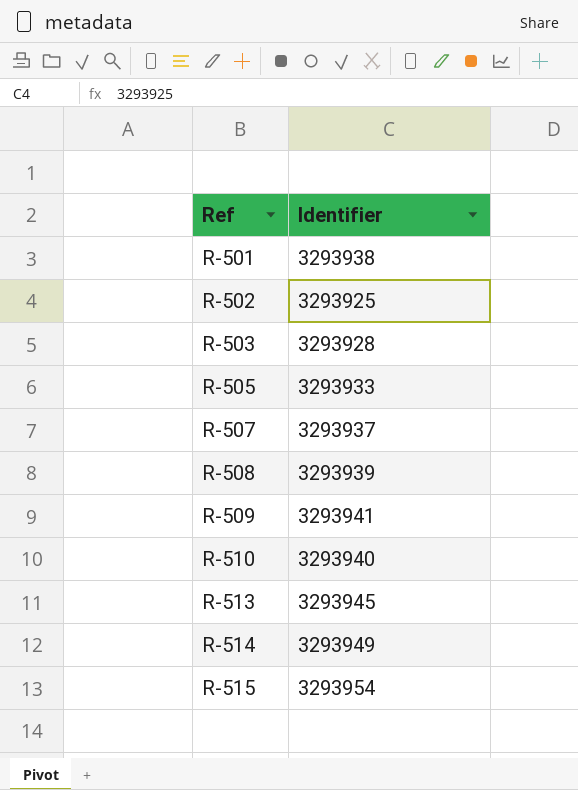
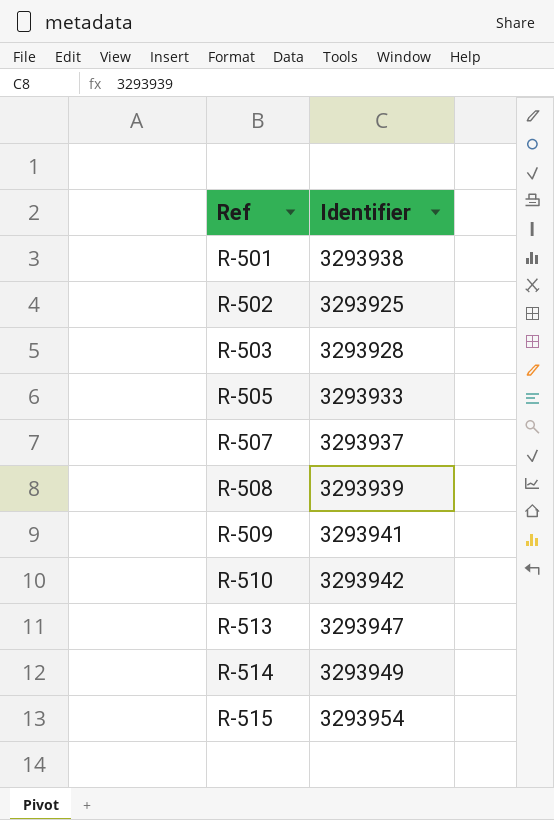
R-510 | Identifier: 3293940 -> 3293942
R-513 | Identifier: 3293945 -> 3293947

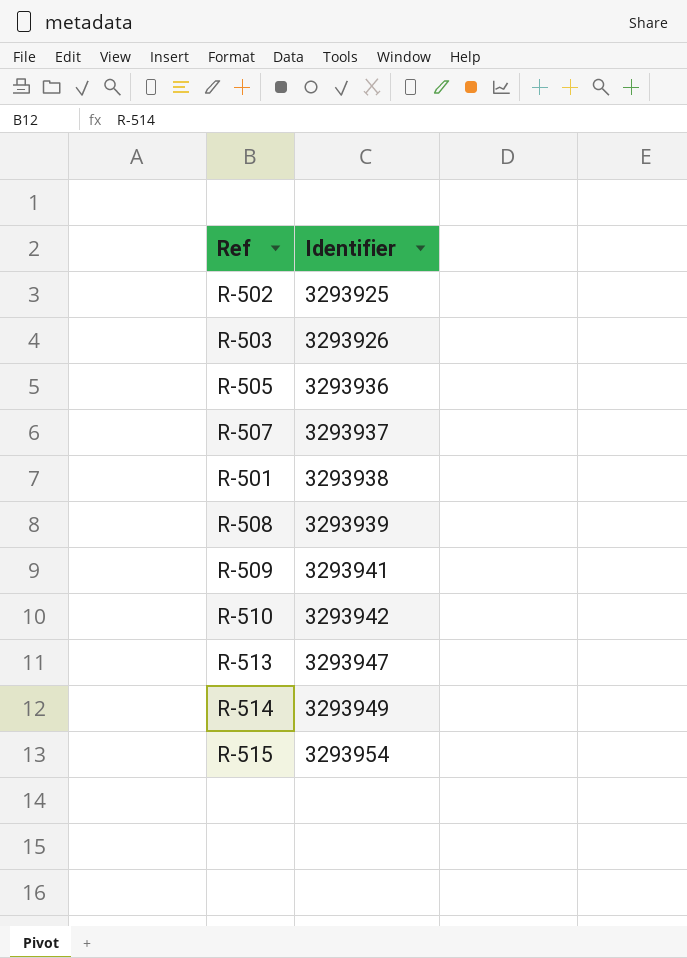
row order: Ref ascending -> Identifier ascending
R-503 | Identifier: 3293928 -> 3293926
R-505 | Identifier: 3293933 -> 3293936

